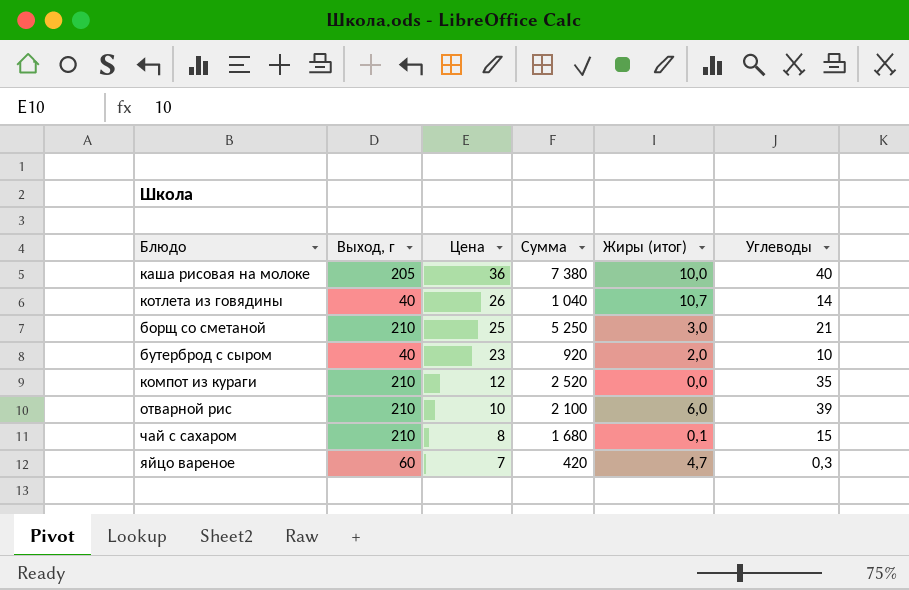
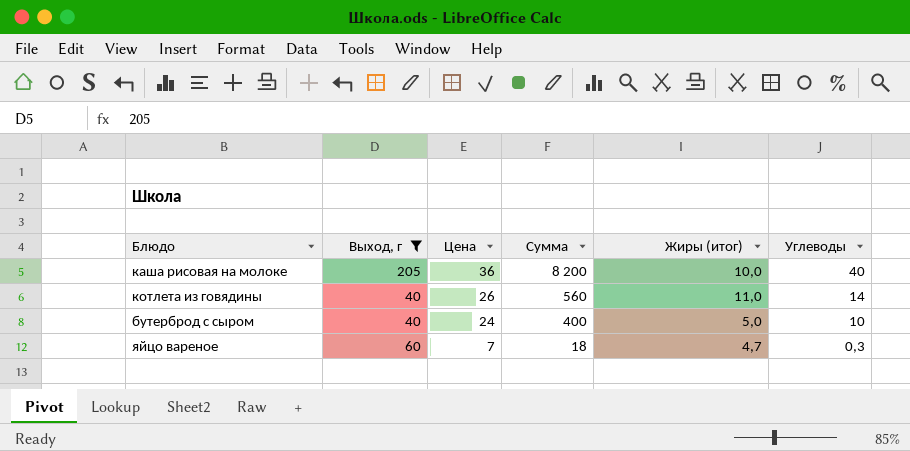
filter: none -> Выход, г != 210
column Сумма | formula: [Выход, г] * [Цена] -> [Выход, г] * [Углеводы]
котлета из говядины | Жиры (итог): 10,7 -> 11,0
бутерброд с сыром | Цена: 23 -> 24
бутерброд с сыром | Жиры (итог): 2,0 -> 5,0

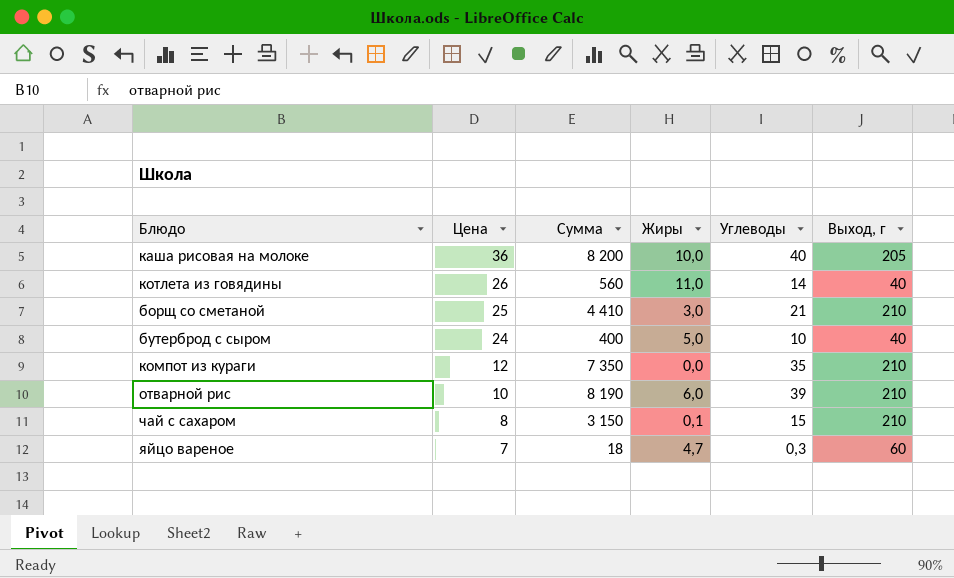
filter: Выход, г != 210 -> none
column name: Жиры (итог) -> Жиры
column Выход, г | position: 2 -> 6

